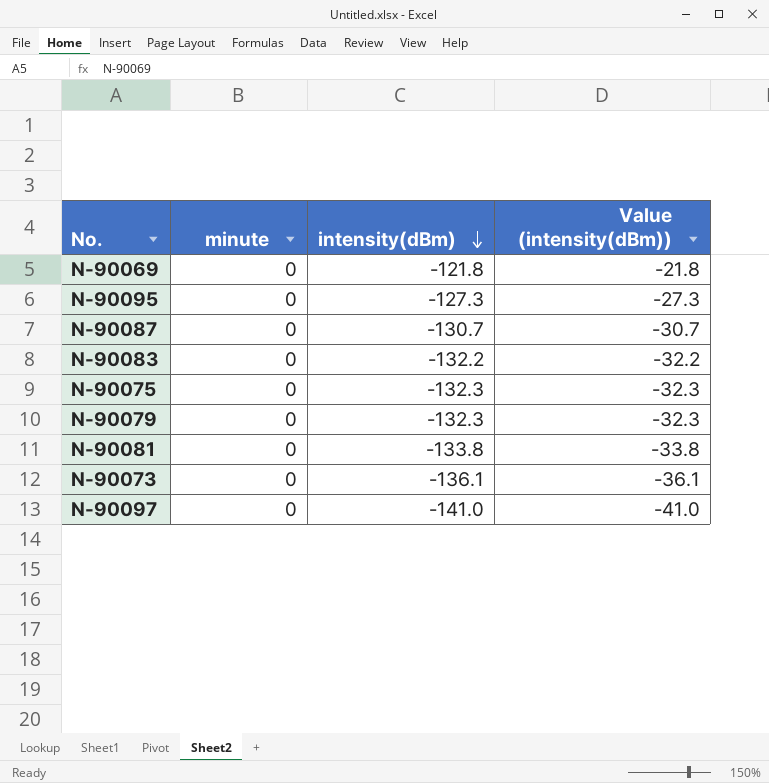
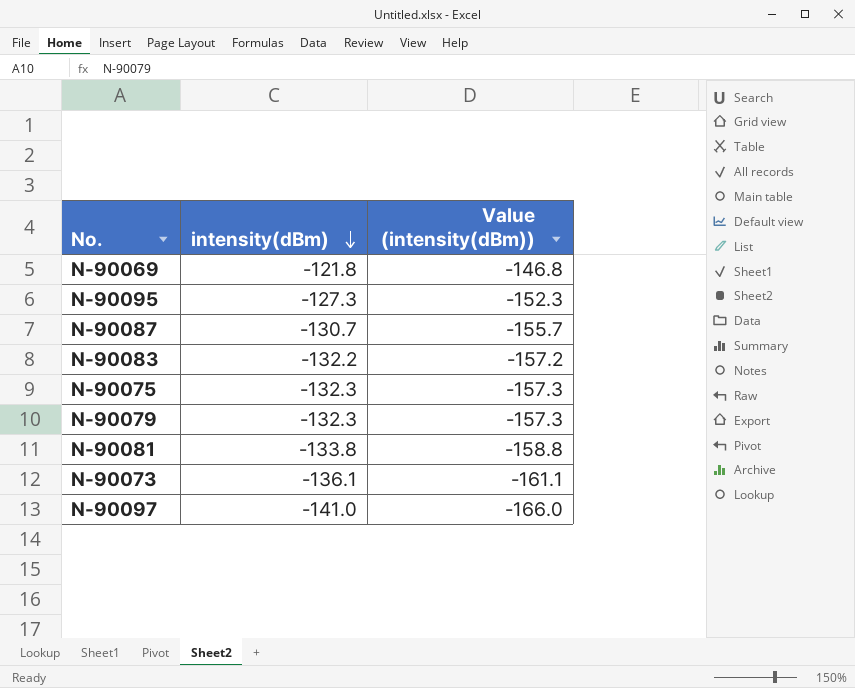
column minute | position: 2 -> none
column Value (intensity(dBm)) | formula: [intensity(dBm)] + 100 -> [intensity(dBm)] - 25

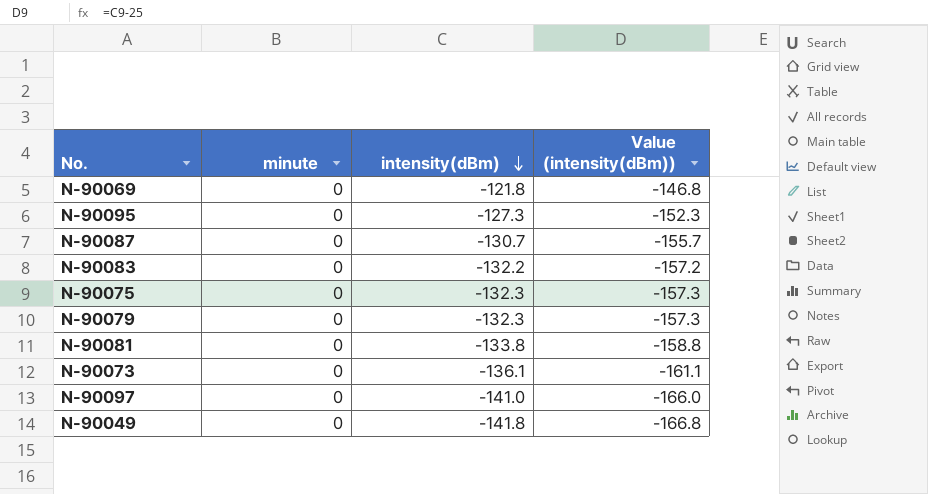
column minute | position: none -> 2
row N-90049: none -> 0 | -141.8 | -166.8

